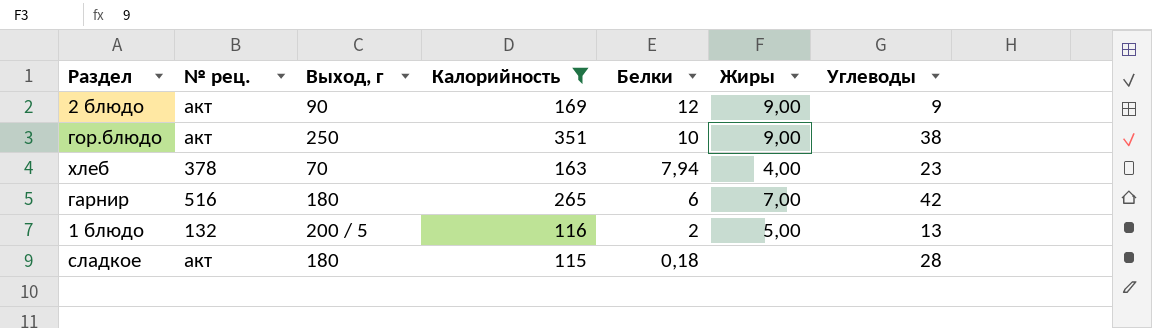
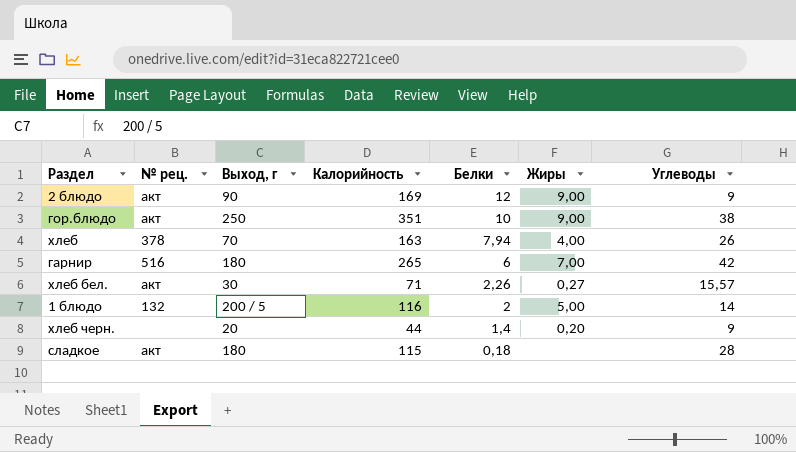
filter: Калорийность >= 115 -> none
хлеб | Углеводы: 23 -> 26
1 блюдо | Углеводы: 13 -> 14

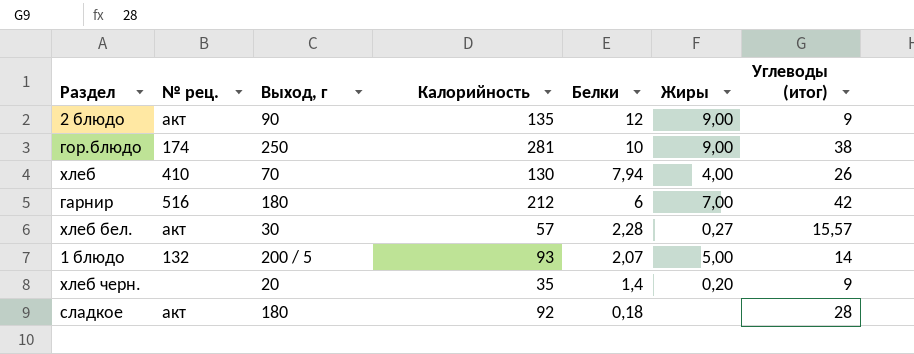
column name: Углеводы -> Углеводы (итог)
2 блюдо | Калорийность: 169 -> 135
гор.блюдо | № рец.: акт -> 174
гор.блюдо | Калорийность: 351 -> 281
хлеб | № рец.: 378 -> 410
хлеб | Калорийность: 163 -> 130
гарнир | Калорийность: 265 -> 212
хлеб бел. | Калорийность: 71 -> 57
хлеб бел. | Белки: 2,26 -> 2,28
1 блюдо | Калорийность: 116 -> 93
1 блюдо | Белки: 2 -> 2,07
хлеб черн. | Калорийность: 44 -> 35
сладкое | Калорийность: 115 -> 92

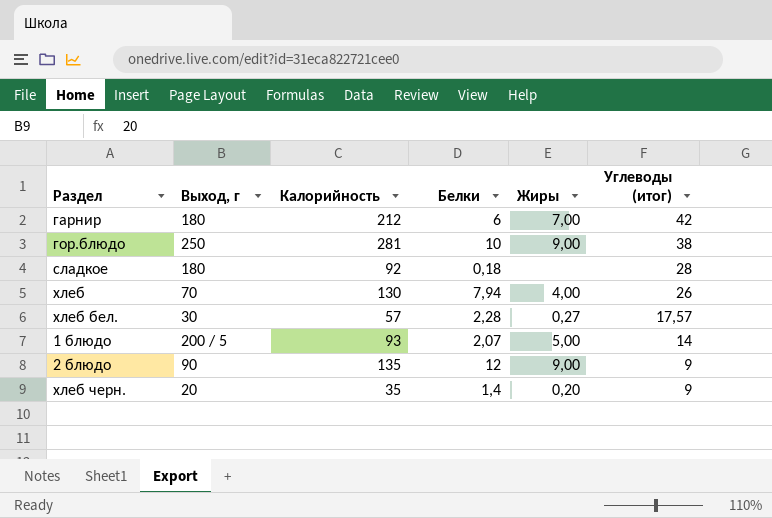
row order: Белки descending -> Углеводы (итог) descending
column № рец. | position: 2 -> none
хлеб бел. | Углеводы (итог): 15,57 -> 17,57

